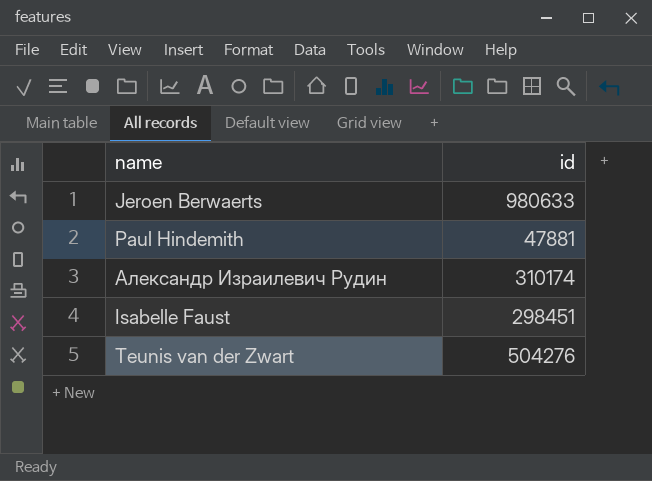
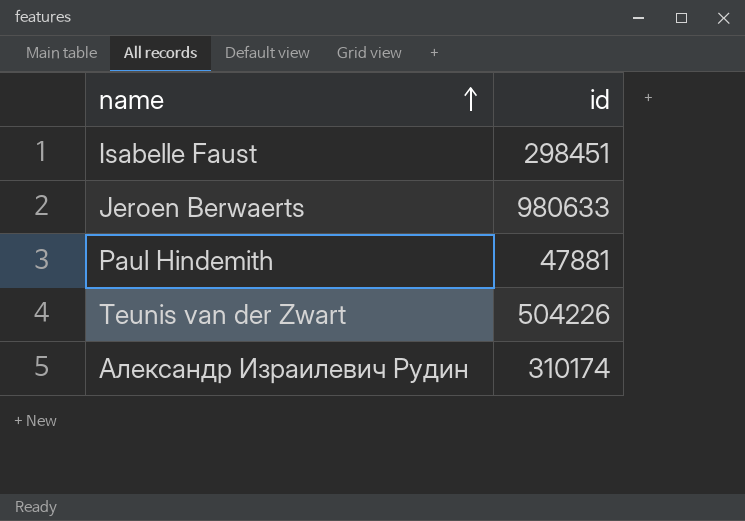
row order: none -> name ascending
Teunis van der Zwart | id: 504276 -> 504226

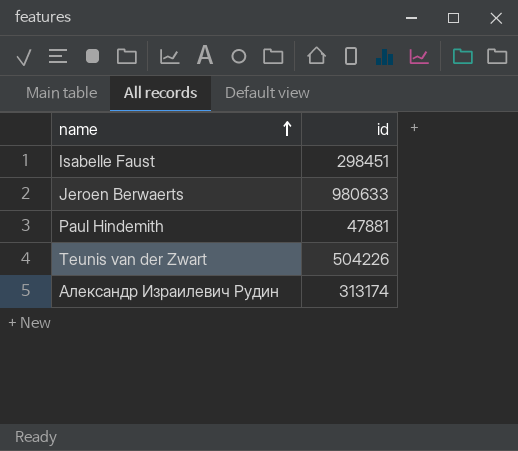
Александр Израилевич Рудин | id: 310174 -> 313174

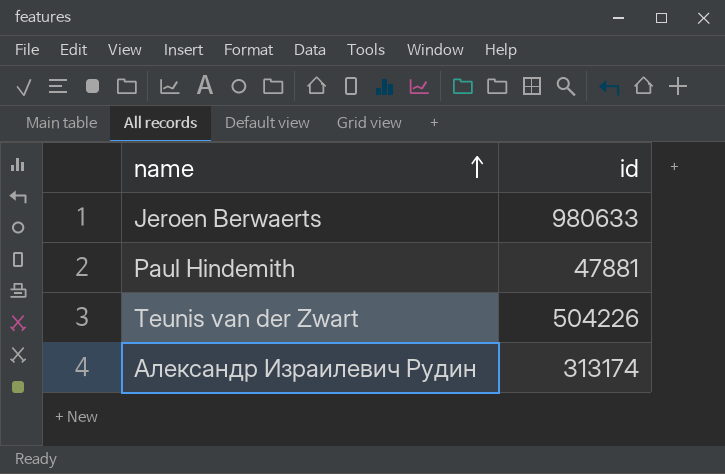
row Isabelle Faust: 298451 -> none

